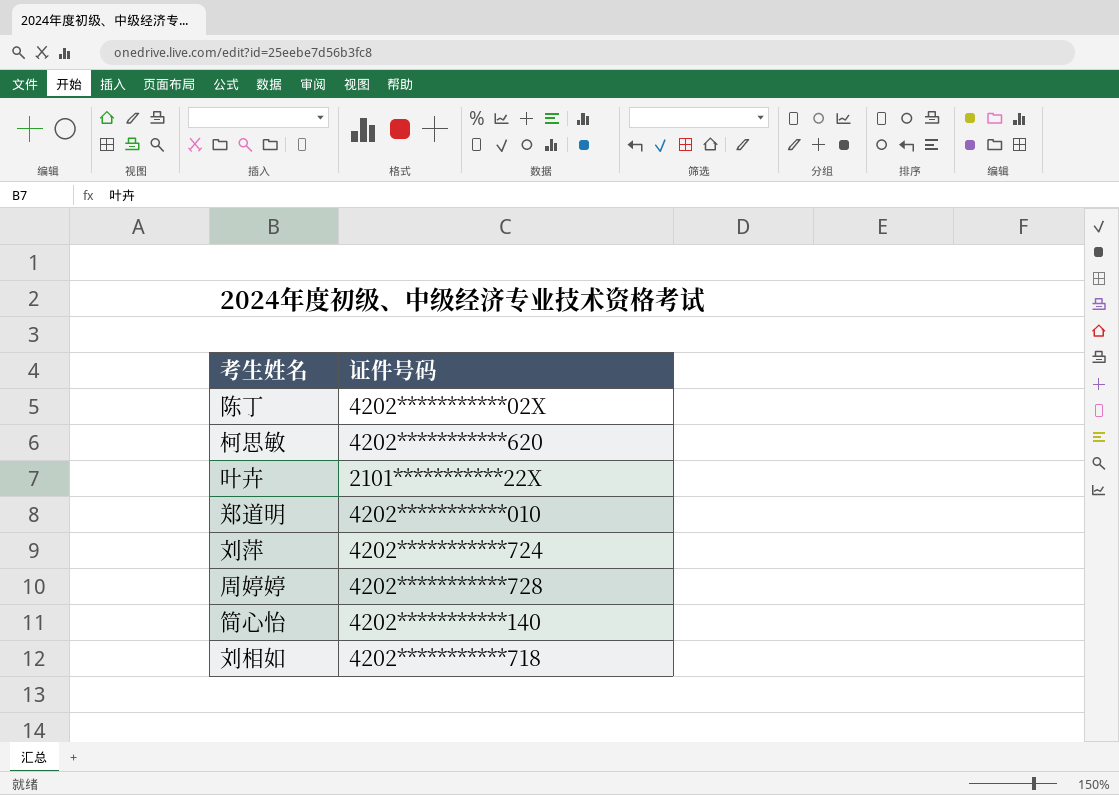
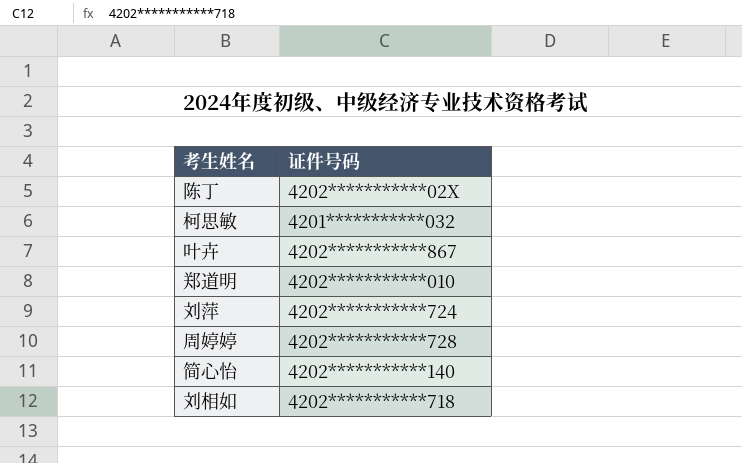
柯思敏 | 证件号码: 4202***********620 -> 4201***********032
叶卉 | 证件号码: 2101***********22X -> 4202***********867

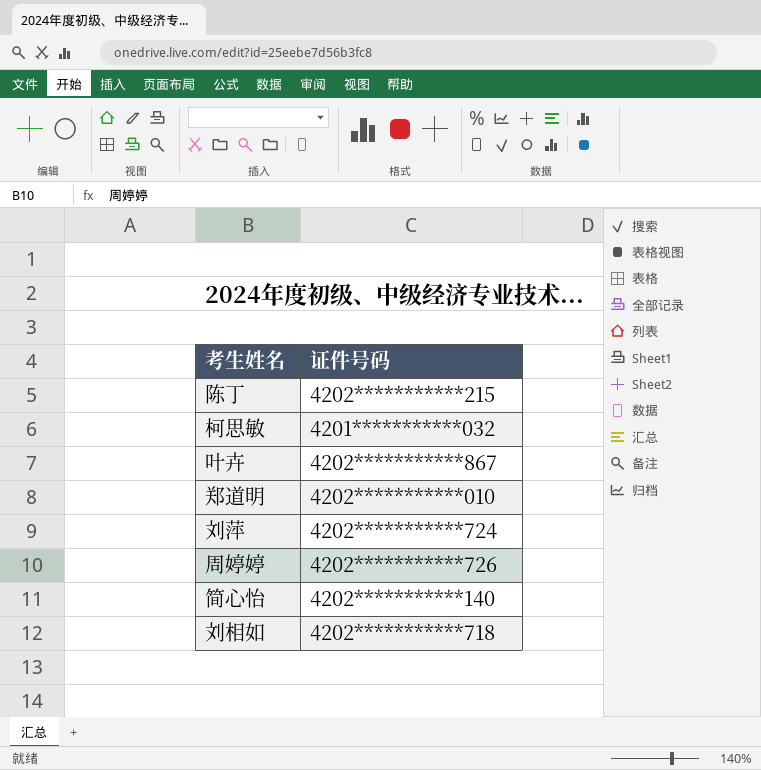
陈丁 | 证件号码: 4202***********02X -> 4202***********215
周婷婷 | 证件号码: 4202***********728 -> 4202***********726

